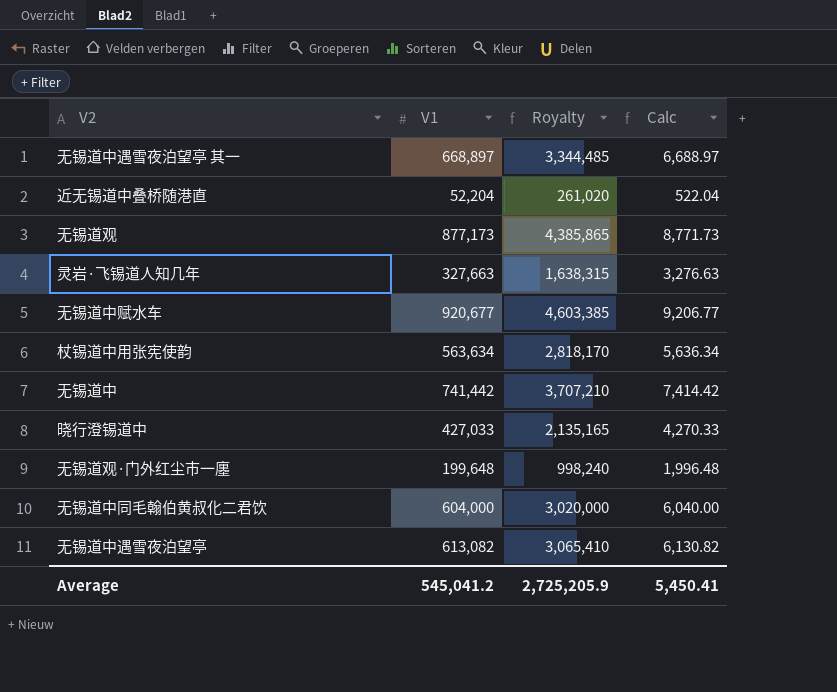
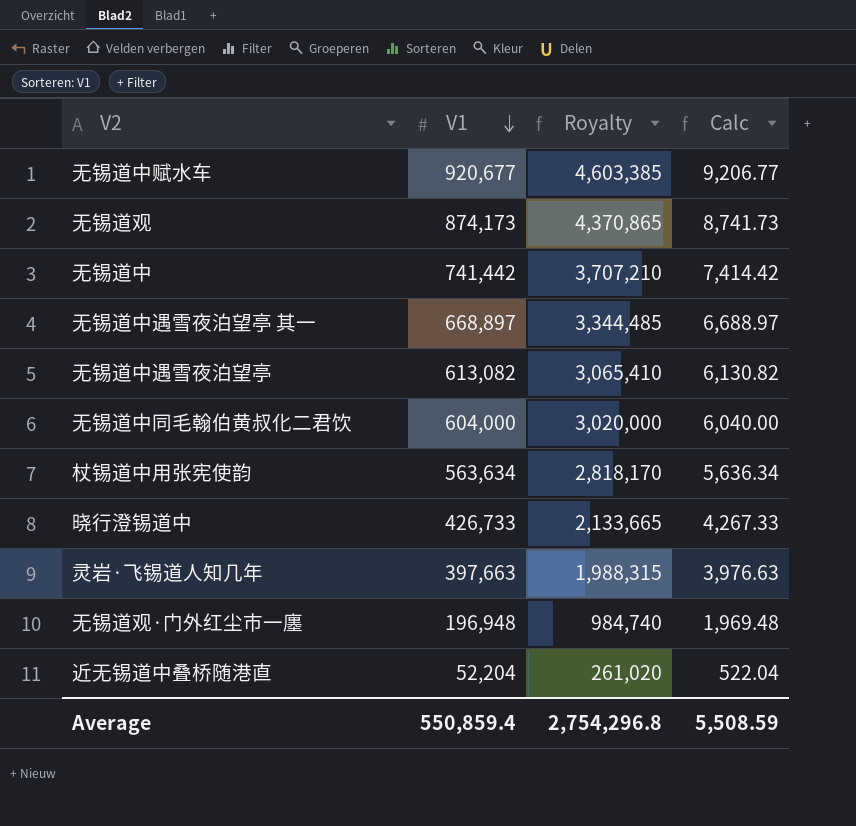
row order: none -> V1 descending
无锡道观 | V1: 877,173 -> 874,173
无锡道观 | Royalty: 4,385,865 -> 4,370,865
无锡道观 | Calc: 8,771.73 -> 8,741.73
晓行澄锡道中 | V1: 427,033 -> 426,733
晓行澄锡道中 | Royalty: 2,135,165 -> 2,133,665
晓行澄锡道中 | Calc: 4,270.33 -> 4,267.33
灵岩·飞锡道人知几年 | V1: 327,663 -> 397,663
灵岩·飞锡道人知几年 | Royalty: 1,638,315 -> 1,988,315
灵岩·飞锡道人知几年 | Calc: 3,276.63 -> 3,976.63
无锡道观·门外红尘市一廛 | V1: 199,648 -> 196,948
无锡道观·门外红尘市一廛 | Royalty: 998,240 -> 984,740
无锡道观·门外红尘市一廛 | Calc: 1,996.48 -> 1,969.48
Average | V1: 545,041.2 -> 550,859.4
Average | Royalty: 2,725,205.9 -> 2,754,296.8
Average | Calc: 5,450.41 -> 5,508.59

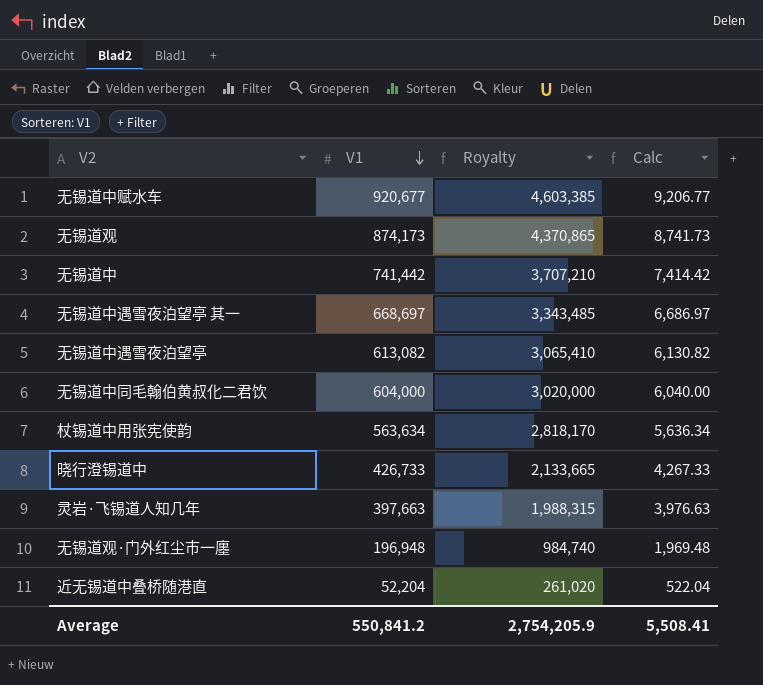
无锡道中遇雪夜泊望亭 其一 | V1: 668,897 -> 668,697
无锡道中遇雪夜泊望亭 其一 | Royalty: 3,344,485 -> 3,343,485
无锡道中遇雪夜泊望亭 其一 | Calc: 6,688.97 -> 6,686.97
Average | V1: 550,859.4 -> 550,841.2
Average | Royalty: 2,754,296.8 -> 2,754,205.9
Average | Calc: 5,508.59 -> 5,508.41

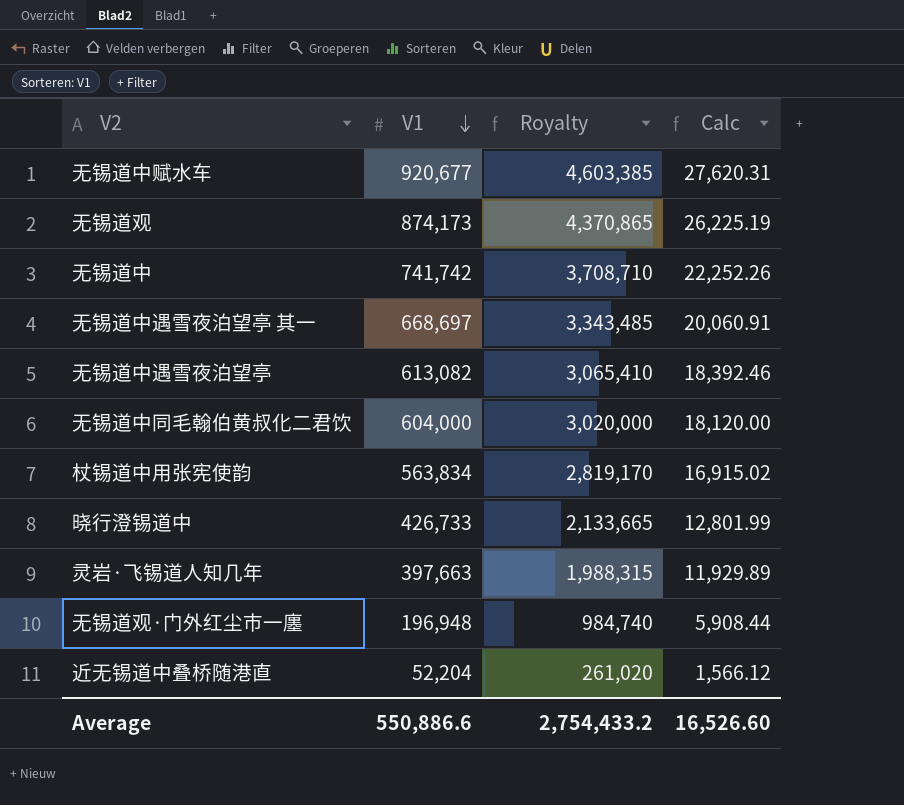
column Calc | formula: [V1] * 0.01 -> [V1] * 0.03
无锡道中 | V1: 741,442 -> 741,742
无锡道中 | Royalty: 3,707,210 -> 3,708,710
杖锡道中用张宪使韵 | V1: 563,634 -> 563,834
杖锡道中用张宪使韵 | Royalty: 2,818,170 -> 2,819,170
Average | V1: 550,841.2 -> 550,886.6
Average | Royalty: 2,754,205.9 -> 2,754,433.2
Average | Calc: 5,508.41 -> 16,526.60

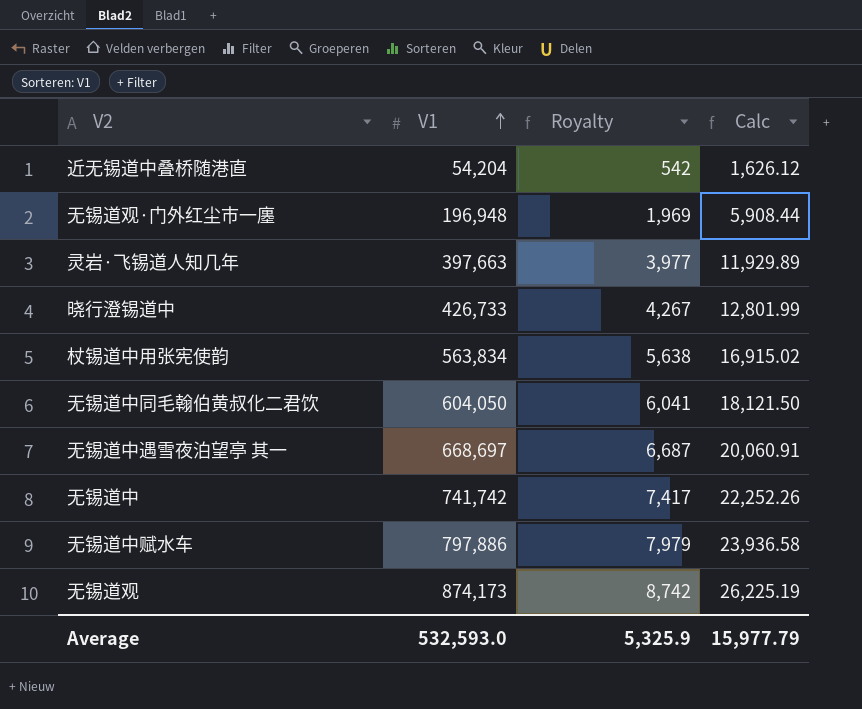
row order: V1 descending -> V1 ascending
column Royalty | formula: [V1] * 5 -> [V1] * 0.01
row 无锡道中遇雪夜泊望亭: 613,082 | 3,065,410 | 18,392.46 -> none
近无锡道中叠桥随港直 | V1: 52,204 -> 54,204
近无锡道中叠桥随港直 | Calc: 1,566.12 -> 1,626.12
无锡道中同毛翰伯黄叔化二君饮 | V1: 604,000 -> 604,050
无锡道中同毛翰伯黄叔化二君饮 | Calc: 18,120.00 -> 18,121.50
无锡道中赋水车 | V1: 920,677 -> 797,886
无锡道中赋水车 | Calc: 27,620.31 -> 23,936.58
Average | V1: 550,886.6 -> 532,593.0
Average | Royalty: 2,754,433.2 -> 5,325.9
Average | Calc: 16,526.60 -> 15,977.79

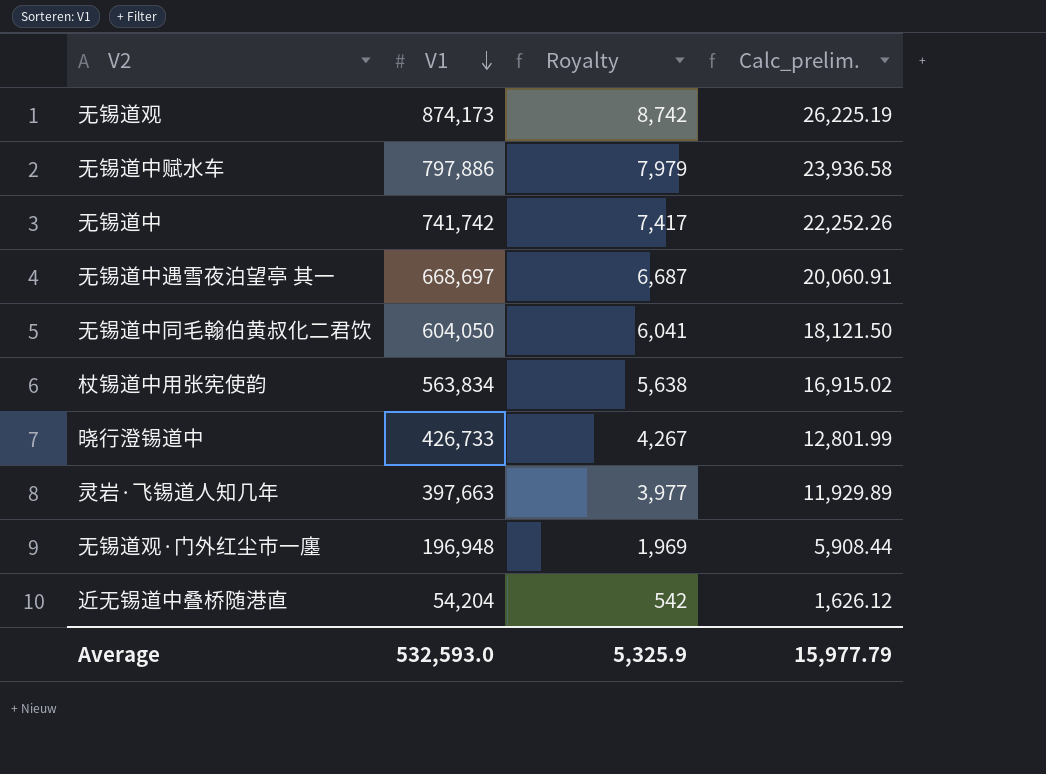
row order: V1 ascending -> V1 descending
column name: Calc -> Calc_prelim.

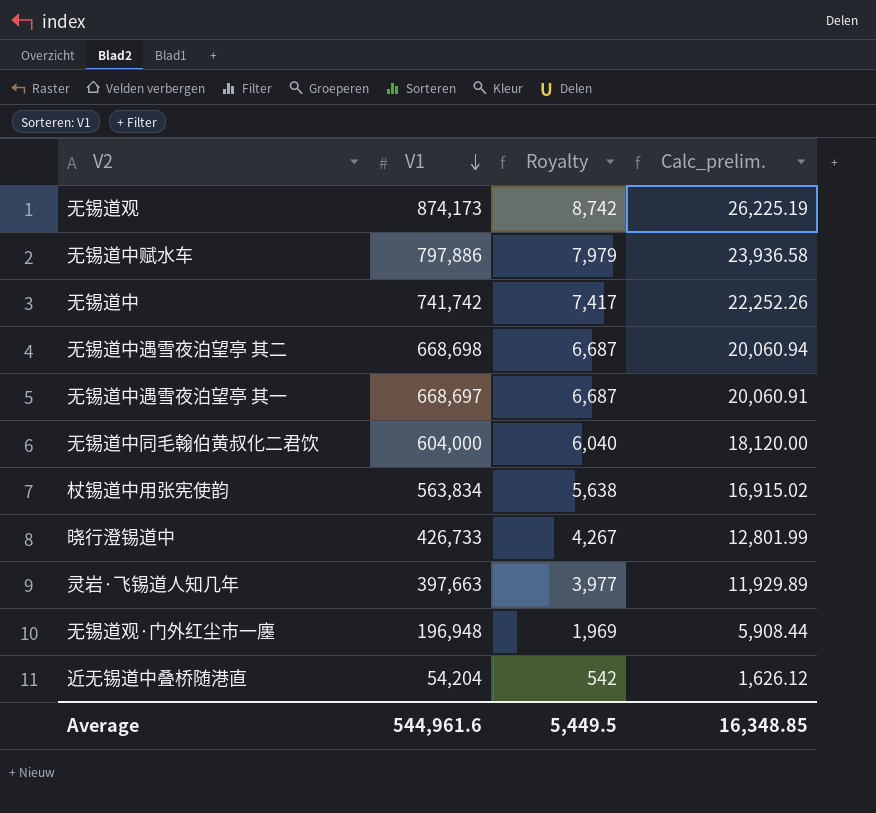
row 无锡道中遇雪夜泊望亭 其二: none -> 668,698 | 6,687 | 20,060.94
无锡道中同毛翰伯黄叔化二君饮 | V1: 604,050 -> 604,000
无锡道中同毛翰伯黄叔化二君饮 | Royalty: 6,041 -> 6,040
无锡道中同毛翰伯黄叔化二君饮 | Calc_prelim.: 18,121.50 -> 18,120.00
Average | V1: 532,593.0 -> 544,961.6
Average | Royalty: 5,325.9 -> 5,449.5
Average | Calc_prelim.: 15,977.79 -> 16,348.85

